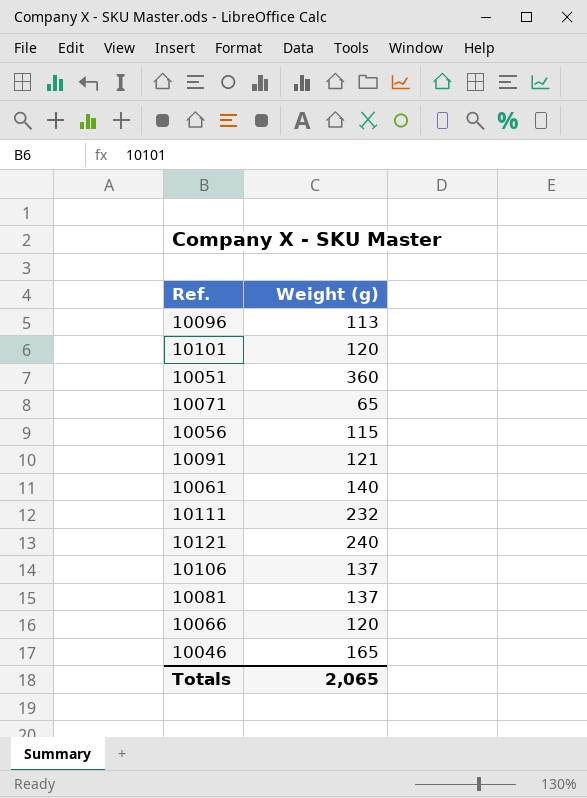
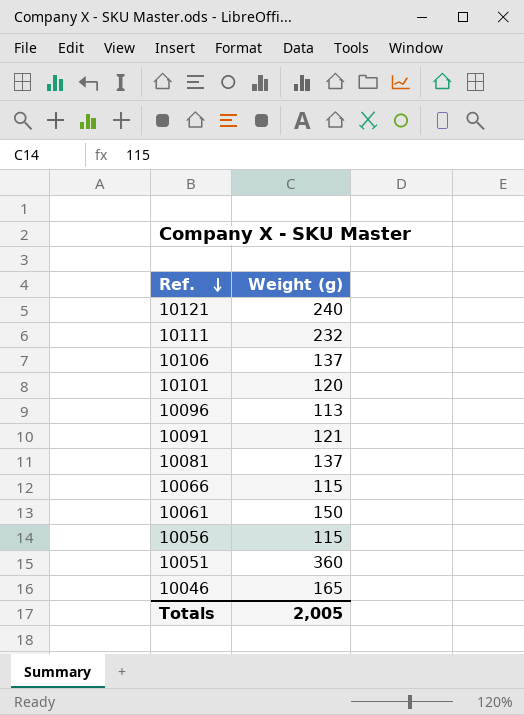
row order: none -> Ref. descending
row 10071: 65 -> none
10066 | Weight (g): 120 -> 115
10061 | Weight (g): 140 -> 150
Totals | Weight (g): 2,065 -> 2,005

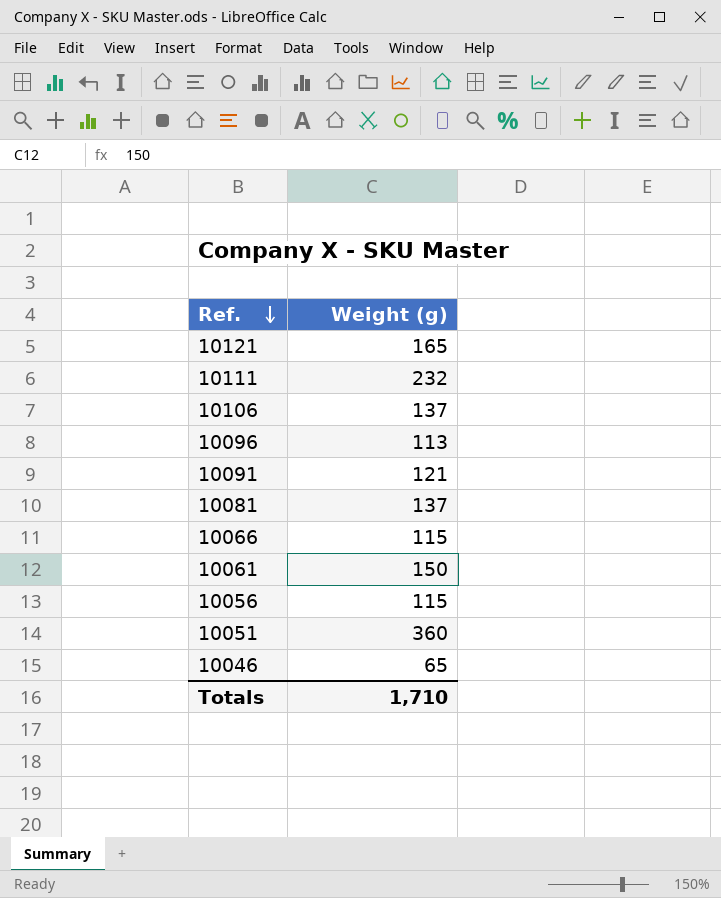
row 10101: 120 -> none
10121 | Weight (g): 240 -> 165
10046 | Weight (g): 165 -> 65
Totals | Weight (g): 2,005 -> 1,710

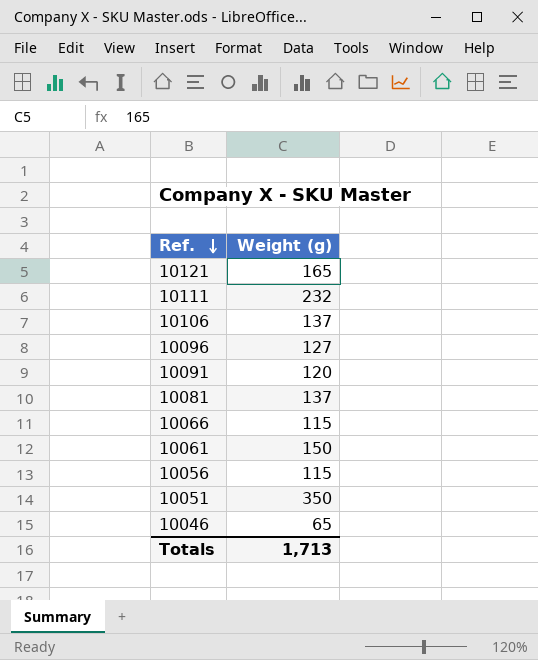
10096 | Weight (g): 113 -> 127
10091 | Weight (g): 121 -> 120
10051 | Weight (g): 360 -> 350
Totals | Weight (g): 1,710 -> 1,713

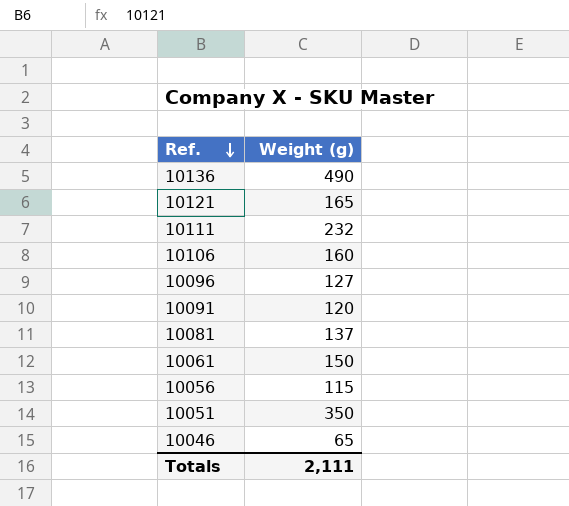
row 10066: 115 -> none
row 10136: none -> 490
10106 | Weight (g): 137 -> 160
Totals | Weight (g): 1,713 -> 2,111

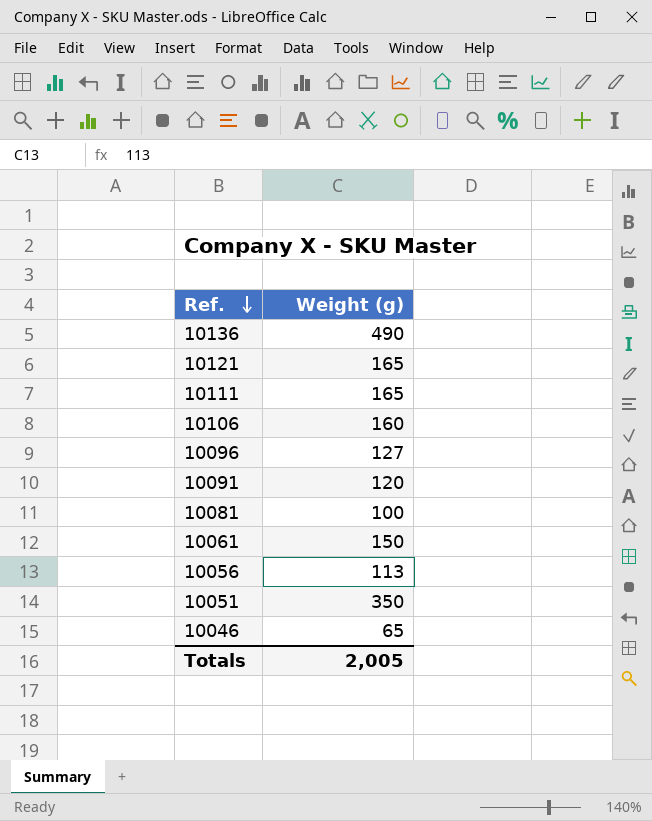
10111 | Weight (g): 232 -> 165
10081 | Weight (g): 137 -> 100
10056 | Weight (g): 115 -> 113
Totals | Weight (g): 2,111 -> 2,005

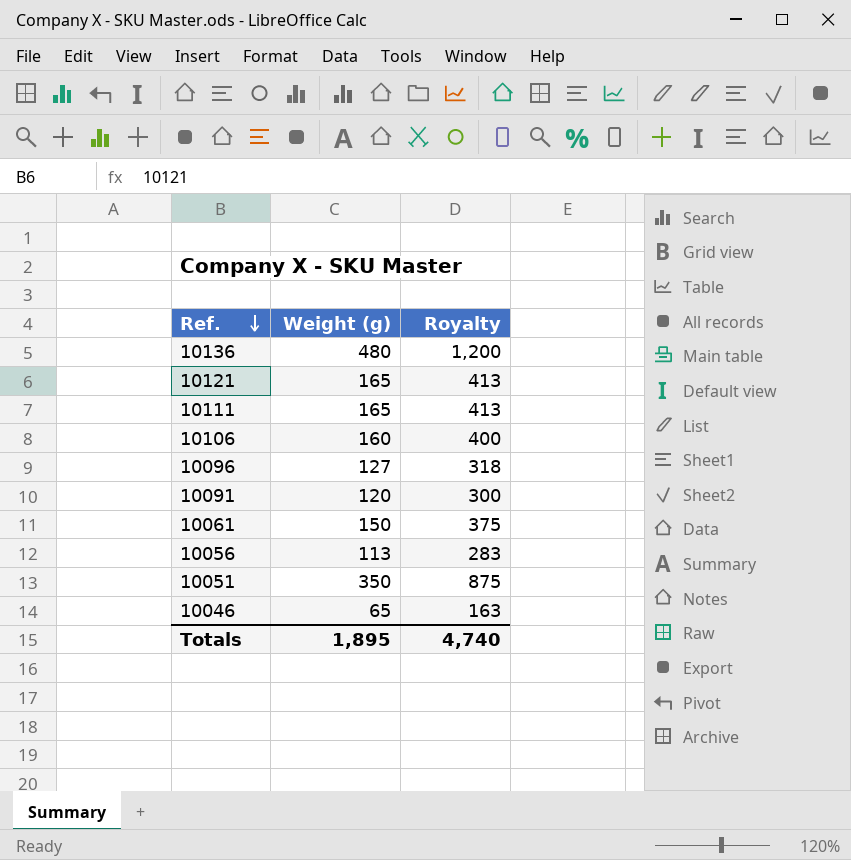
column Royalty | formula: none -> [Weight (g)] * 2.5
row 10081: 100 -> none
10136 | Weight (g): 490 -> 480
Totals | Weight (g): 2,005 -> 1,895

